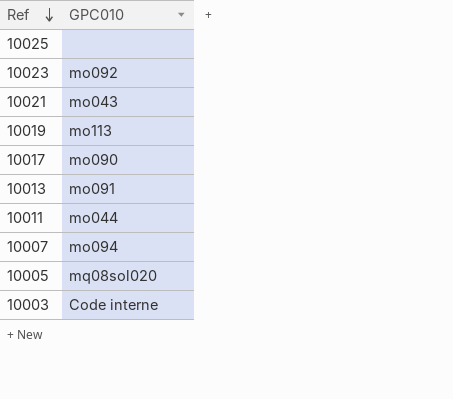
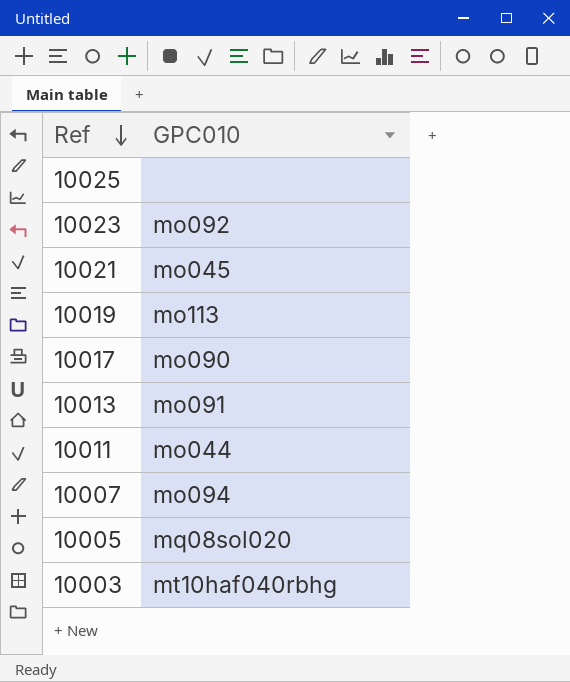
10021 | GPC010: mo043 -> mo045
10003 | GPC010: Code interne -> mt10haf040rbhg

